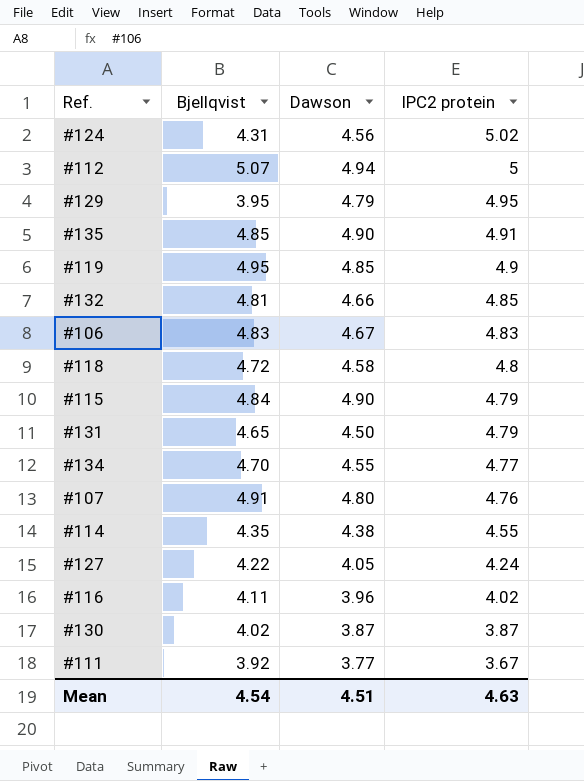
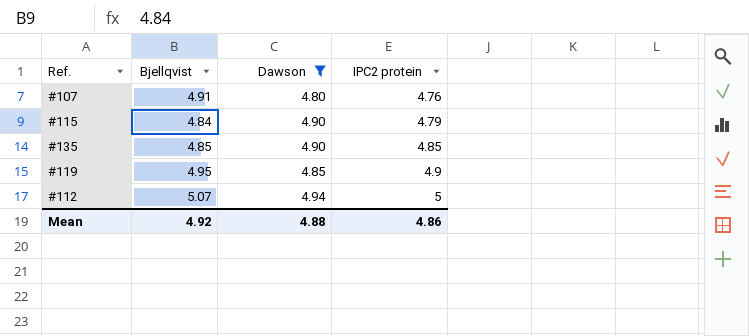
filter: none -> Dawson >= 4.80
row order: IPC2 protein descending -> IPC2 protein ascending
#135 | IPC2 protein: 4.91 -> 4.85
Mean | Bjellqvist: 4.54 -> 4.92
Mean | Dawson: 4.51 -> 4.88
Mean | IPC2 protein: 4.63 -> 4.86

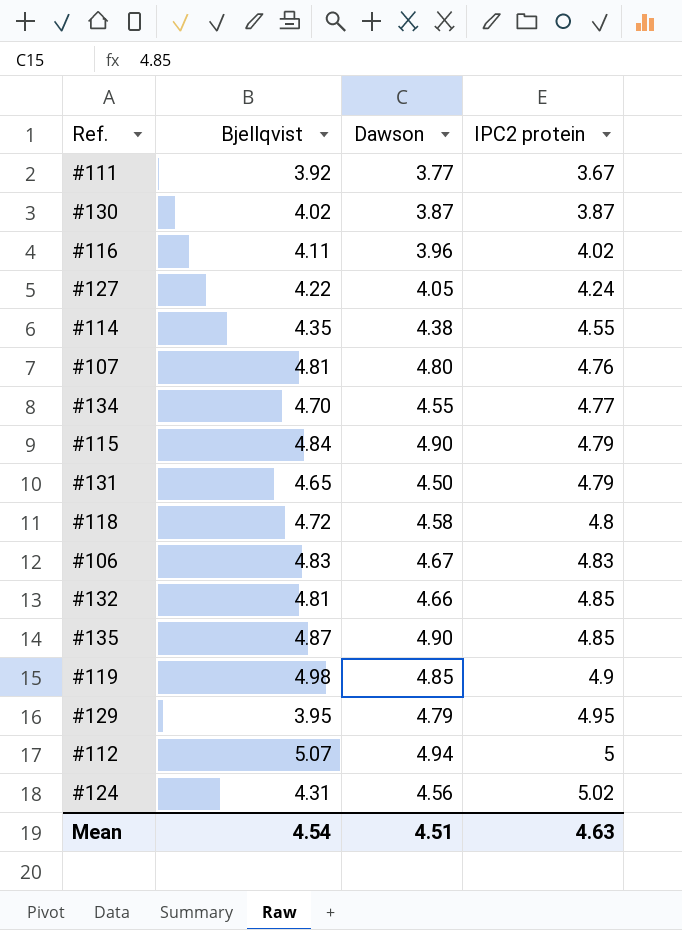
filter: Dawson >= 4.80 -> none
#107 | Bjellqvist: 4.91 -> 4.81
#135 | Bjellqvist: 4.85 -> 4.87
#119 | Bjellqvist: 4.95 -> 4.98
Mean | Bjellqvist: 4.92 -> 4.54
Mean | Dawson: 4.88 -> 4.51
Mean | IPC2 protein: 4.86 -> 4.63

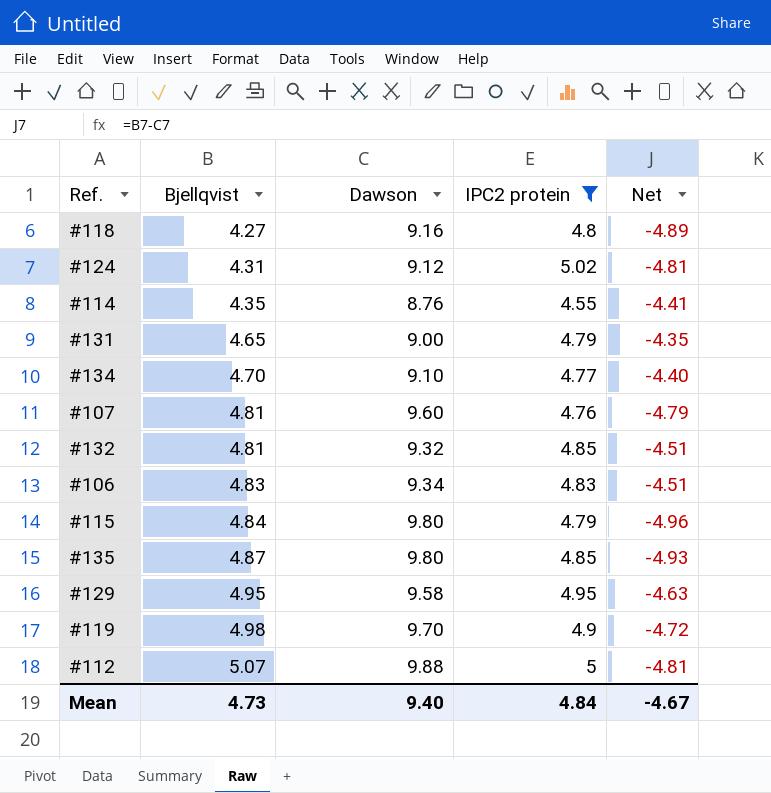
filter: none -> IPC2 protein >= 4.55
row order: IPC2 protein ascending -> Bjellqvist ascending
column Net | formula: none -> [Bjellqvist] - [Dawson]
#118 | Bjellqvist: 4.72 -> 4.27
#118 | Dawson: 4.58 -> 9.16
#124 | Dawson: 4.56 -> 9.12
#114 | Dawson: 4.38 -> 8.76
#131 | Dawson: 4.50 -> 9.00
#134 | Dawson: 4.55 -> 9.10
#107 | Dawson: 4.80 -> 9.60
#132 | Dawson: 4.66 -> 9.32
#106 | Dawson: 4.67 -> 9.34
#115 | Dawson: 4.90 -> 9.80
#135 | Dawson: 4.90 -> 9.80
#129 | Bjellqvist: 3.95 -> 4.95
#129 | Dawson: 4.79 -> 9.58
#119 | Dawson: 4.85 -> 9.70
#112 | Dawson: 4.94 -> 9.88
Mean | Bjellqvist: 4.54 -> 4.73
Mean | Dawson: 4.51 -> 9.40
Mean | IPC2 protein: 4.63 -> 4.84

